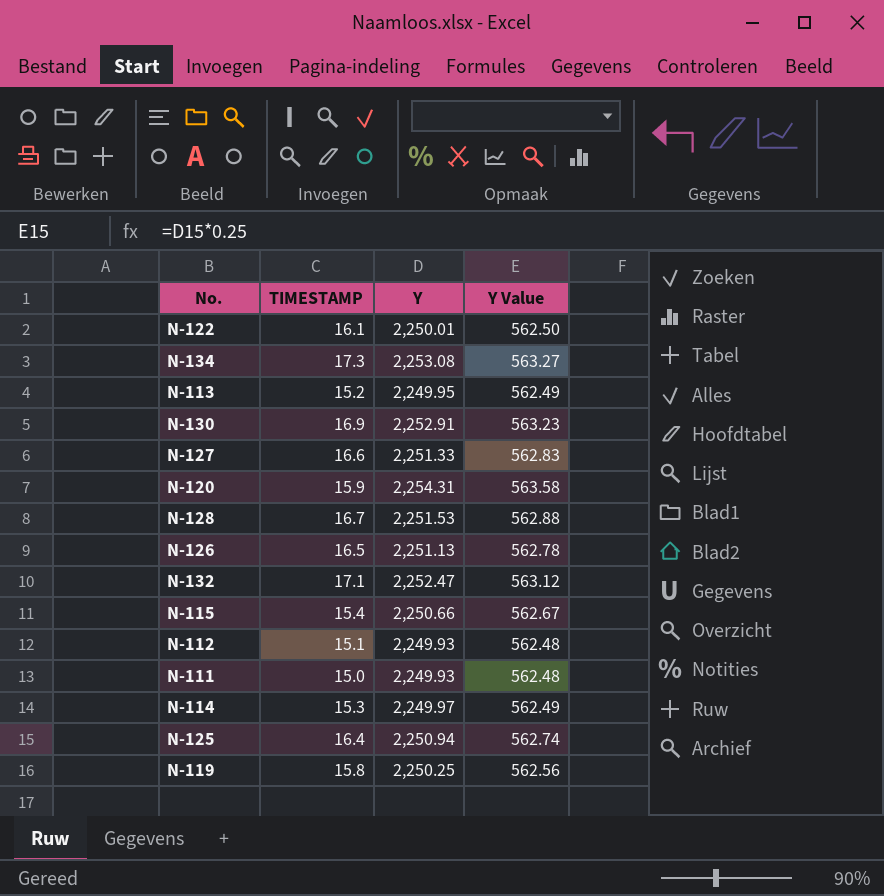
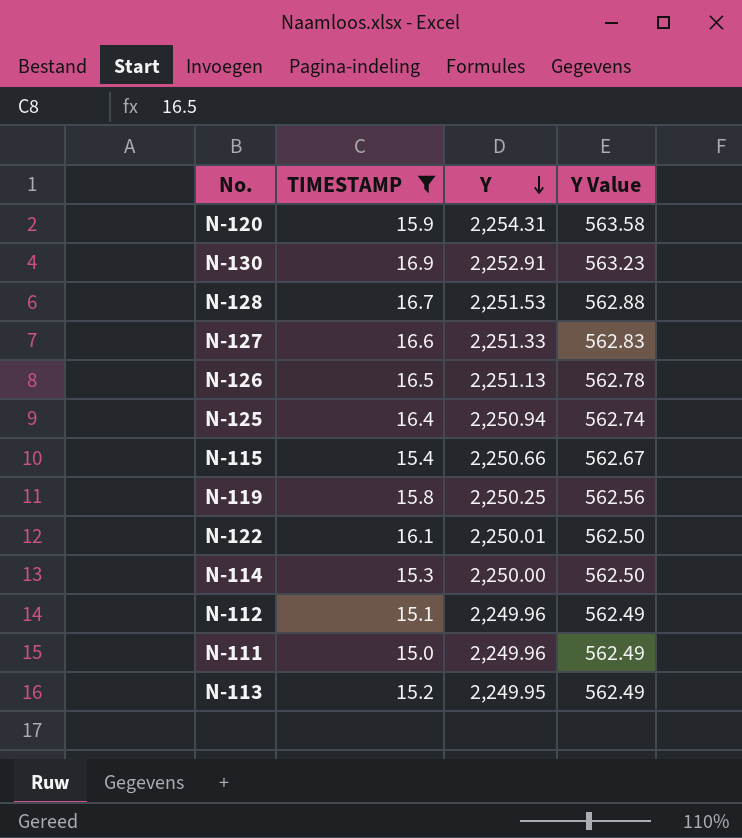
filter: none -> TIMESTAMP <= 16.9
row order: none -> Y descending
N-114 | Y: 2,249.97 -> 2,250.00
N-114 | Y Value: 562.49 -> 562.50
N-112 | Y: 2,249.93 -> 2,249.96
N-112 | Y Value: 562.48 -> 562.49
N-111 | Y: 2,249.93 -> 2,249.96
N-111 | Y Value: 562.48 -> 562.49

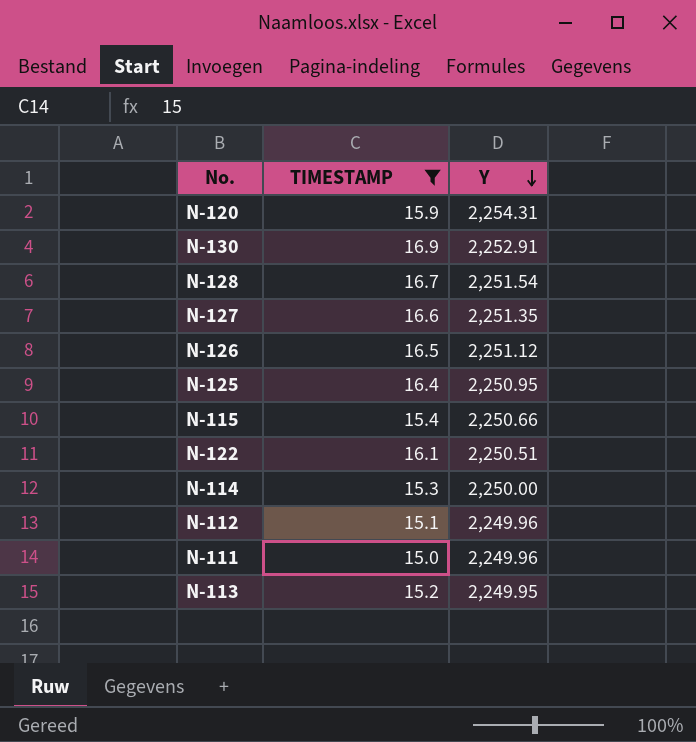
column Y Value | formula: [Y] * 0.25 -> none
row N-119: 15.8 | 2,250.25 | 562.56 -> none
N-128 | Y: 2,251.53 -> 2,251.54
N-127 | Y: 2,251.33 -> 2,251.35
N-126 | Y: 2,251.13 -> 2,251.12
N-125 | Y: 2,250.94 -> 2,250.95
N-122 | Y: 2,250.01 -> 2,250.51

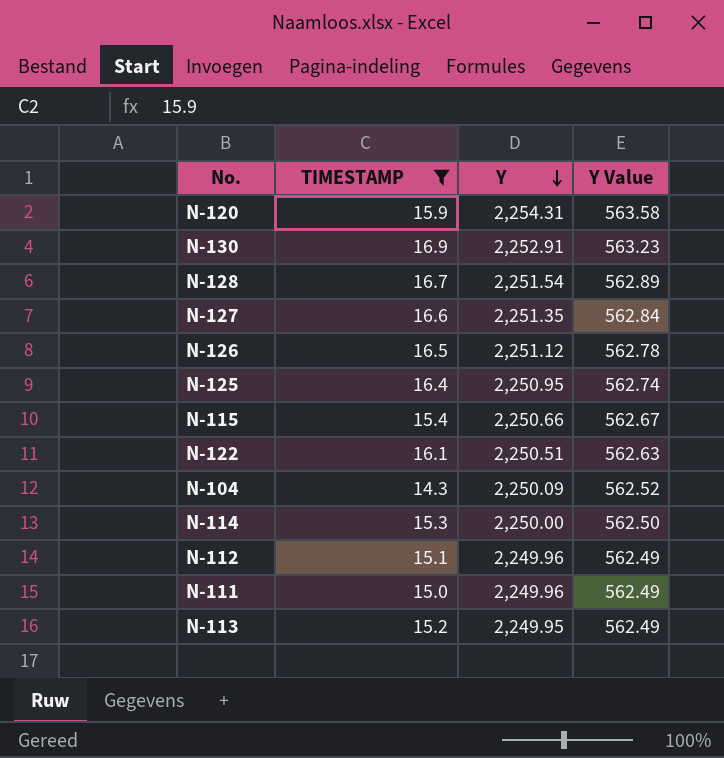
column Y Value | formula: none -> [Y] * 0.25
row N-104: none -> 14.3 | 2,250.09 | 562.52

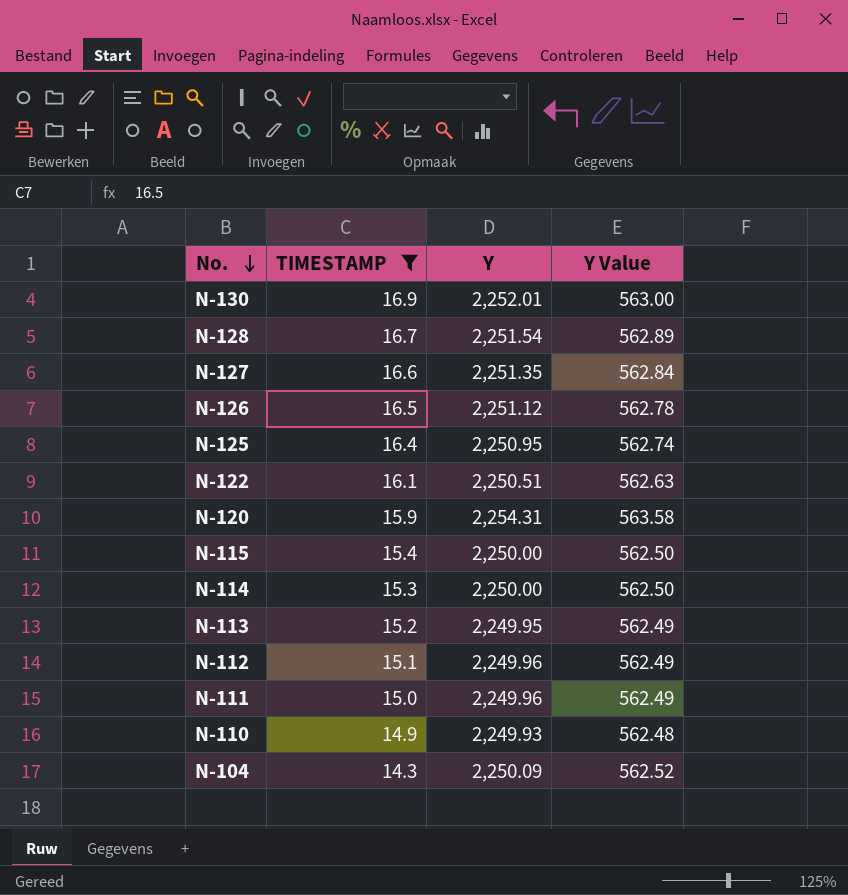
row order: Y descending -> No. descending
N-130 | Y: 2,252.91 -> 2,252.01
N-130 | Y Value: 563.23 -> 563.00
N-115 | Y: 2,250.66 -> 2,250.00
N-115 | Y Value: 562.67 -> 562.50
row N-110: none -> 14.9 | 2,249.93 | 562.48

